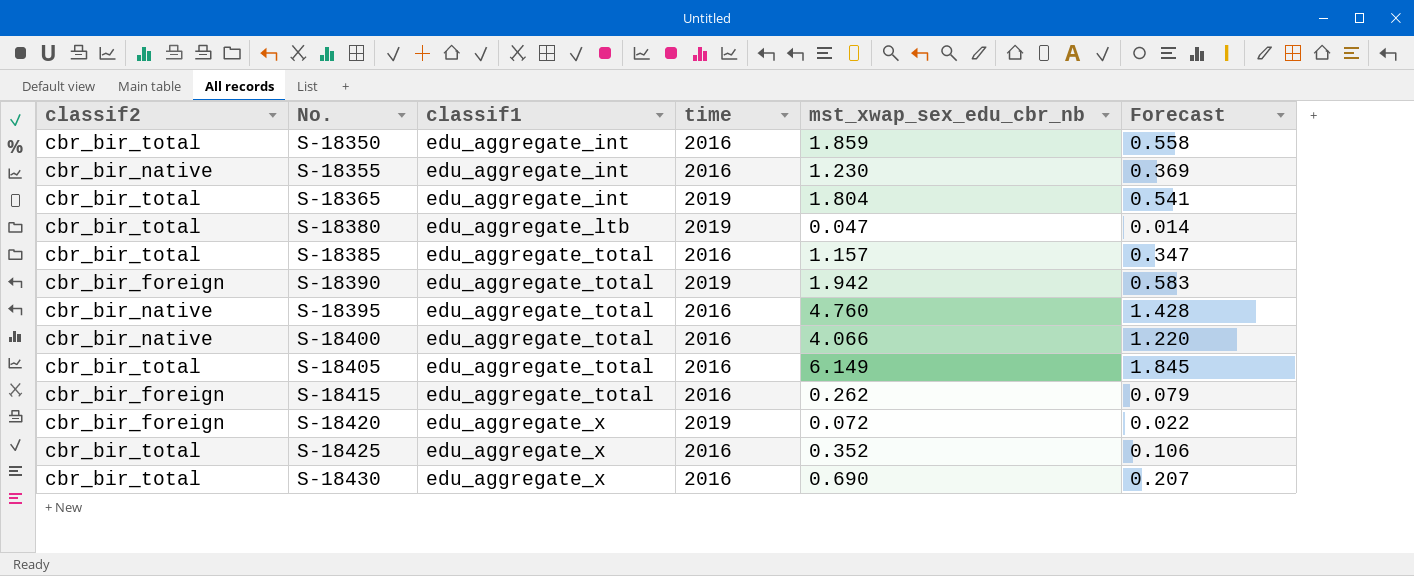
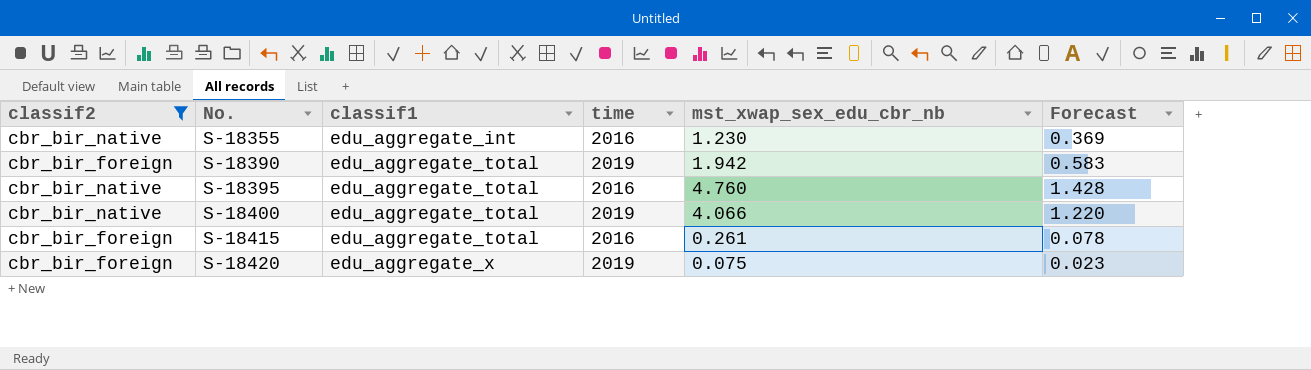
filter: none -> classif2 != cbr_bir_total
S-18400 | time: 2016 -> 2019
S-18415 | mst_xwap_sex_edu_cbr_nb: 0.262 -> 0.261
S-18415 | Forecast: 0.079 -> 0.078
S-18420 | mst_xwap_sex_edu_cbr_nb: 0.072 -> 0.075
S-18420 | Forecast: 0.022 -> 0.023

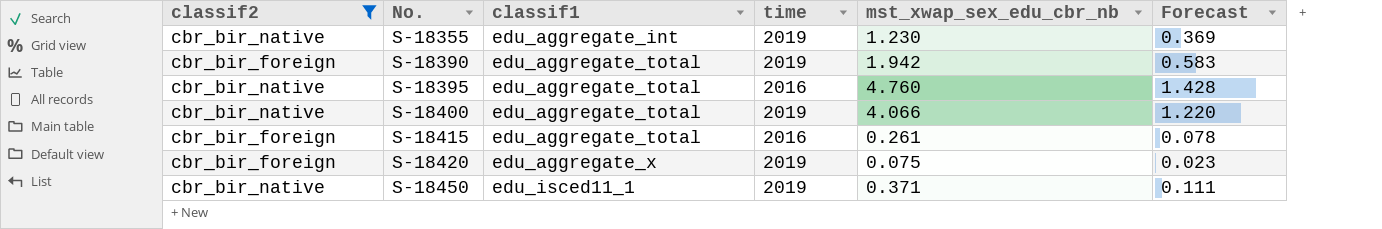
S-18355 | time: 2016 -> 2019
row S-18450: none -> cbr_bir_native | edu_isced11_1 | 2019 | 0.371 | 0.111

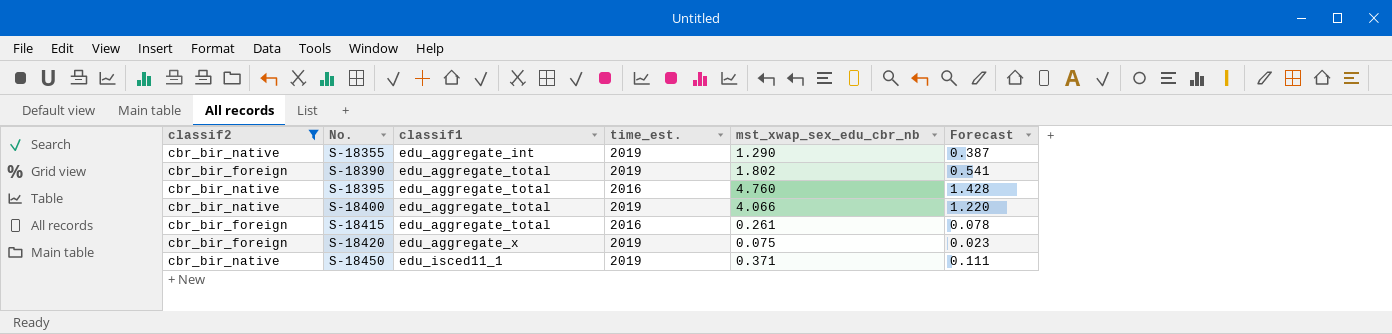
column name: time -> time_est.
S-18355 | mst_xwap_sex_edu_cbr_nb: 1.230 -> 1.290
S-18355 | Forecast: 0.369 -> 0.387
S-18390 | mst_xwap_sex_edu_cbr_nb: 1.942 -> 1.802
S-18390 | Forecast: 0.583 -> 0.541

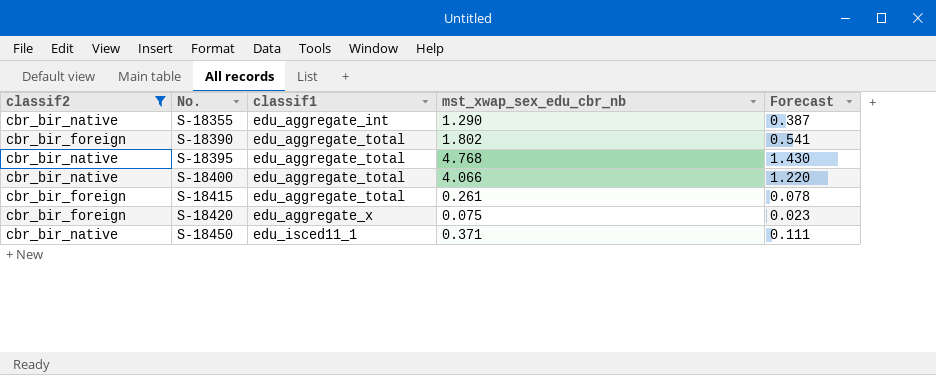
column time_est. | position: 4 -> none
S-18395 | mst_xwap_sex_edu_cbr_nb: 4.760 -> 4.768
S-18395 | Forecast: 1.428 -> 1.430

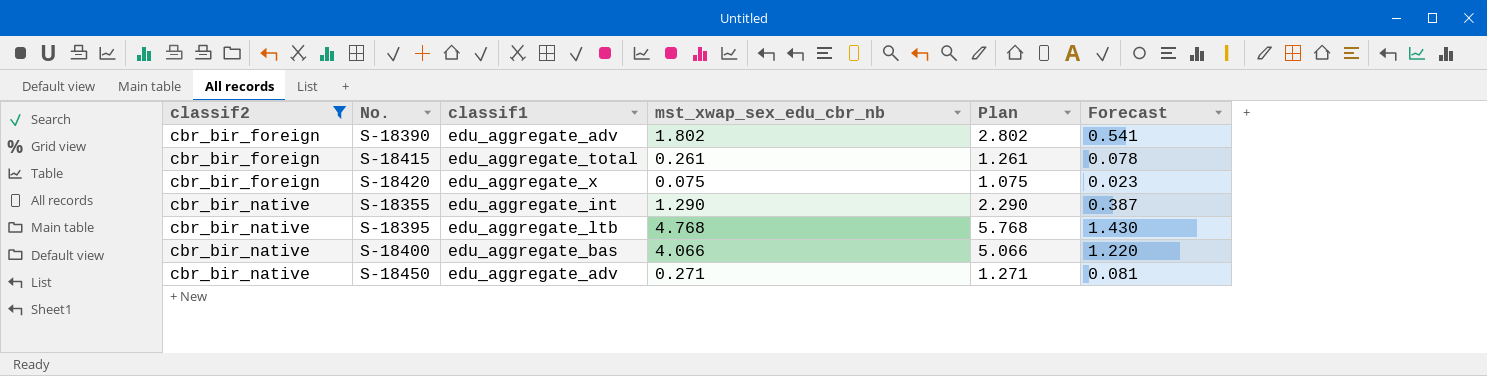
row order: No. ascending -> classif2 ascending
column Plan | formula: none -> [mst_xwap_sex_edu_cbr_nb] + 1
S-18390 | classif1: edu_aggregate_total -> edu_aggregate_adv
S-18395 | classif1: edu_aggregate_total -> edu_aggregate_ltb
S-18400 | classif1: edu_aggregate_total -> edu_aggregate_bas
S-18450 | classif1: edu_isced11_1 -> edu_aggregate_adv
S-18450 | mst_xwap_sex_edu_cbr_nb: 0.371 -> 0.271
S-18450 | Forecast: 0.111 -> 0.081

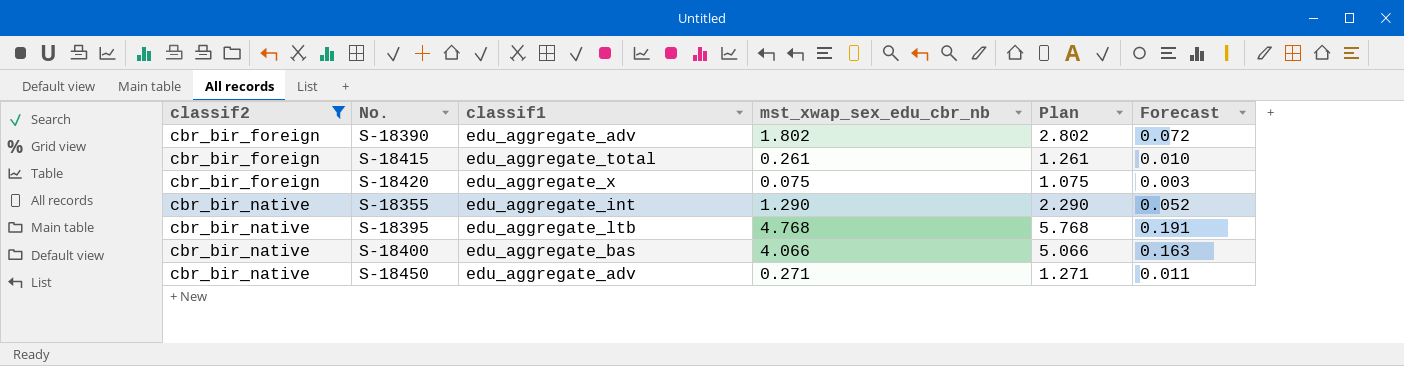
column Forecast | formula: [mst_xwap_sex_edu_cbr_nb] * 0.3 -> [mst_xwap_sex_edu_cbr_nb] * 0.04

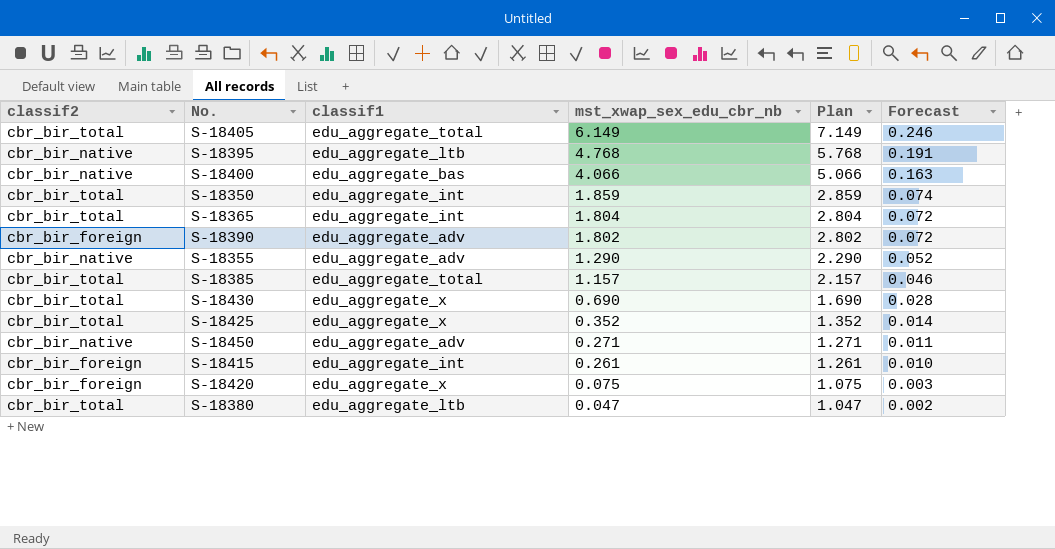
filter: classif2 != cbr_bir_total -> none
row order: classif2 ascending -> mst_xwap_sex_edu_cbr_nb descending
S-18355 | classif1: edu_aggregate_int -> edu_aggregate_adv
S-18415 | classif1: edu_aggregate_total -> edu_aggregate_int

